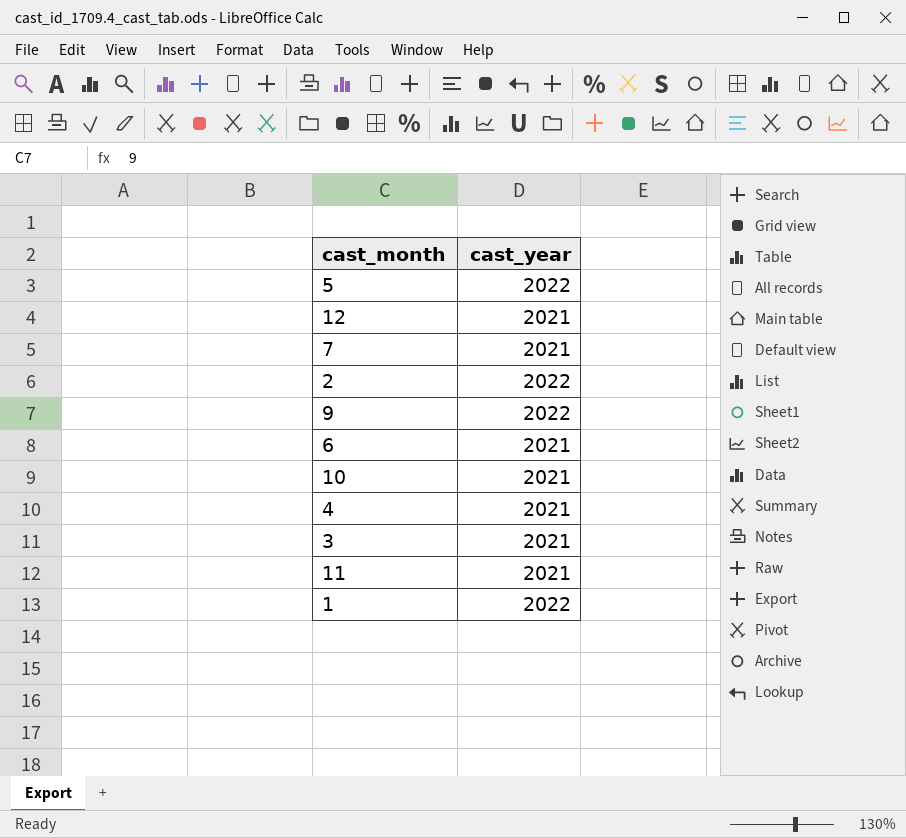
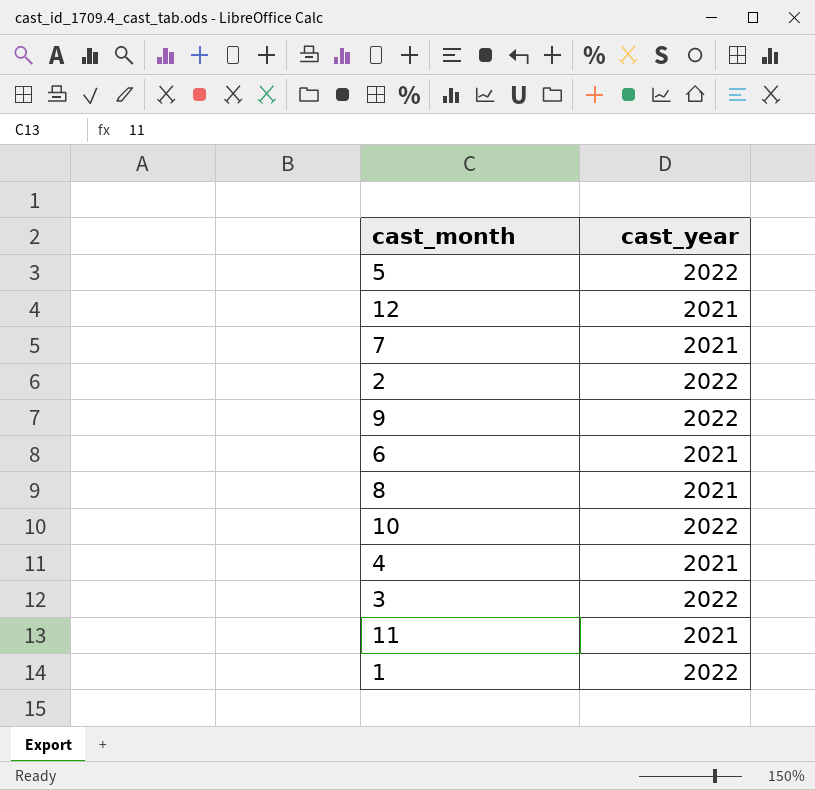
row 8: none -> 2021
10 | cast_year: 2021 -> 2022
3 | cast_year: 2021 -> 2022

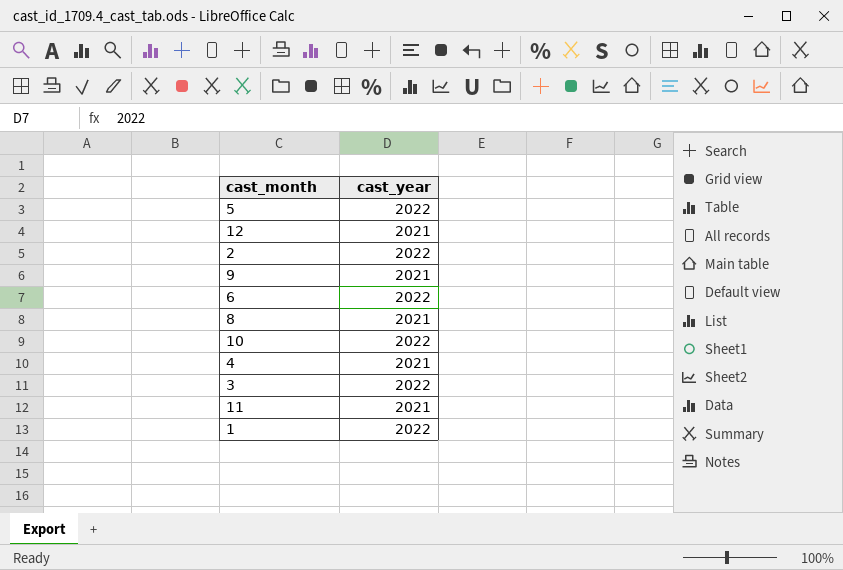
row 7: 2021 -> none
9 | cast_year: 2022 -> 2021
6 | cast_year: 2021 -> 2022

